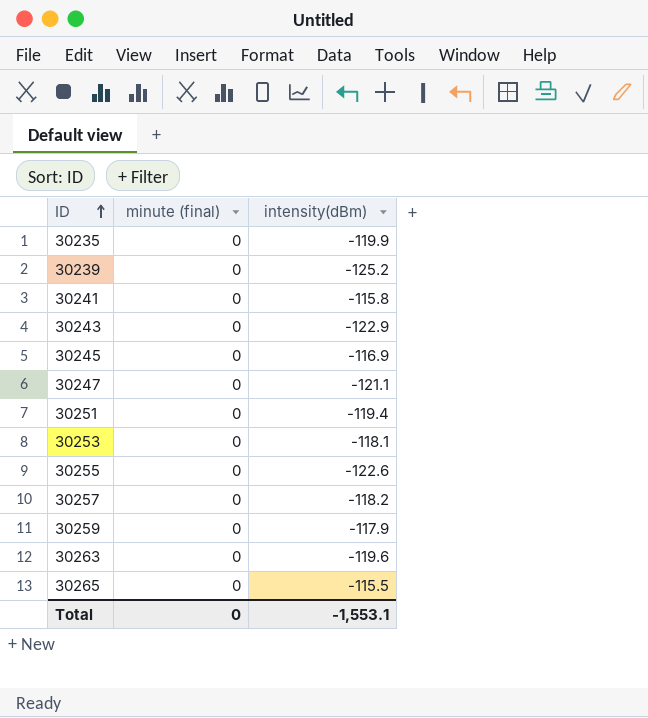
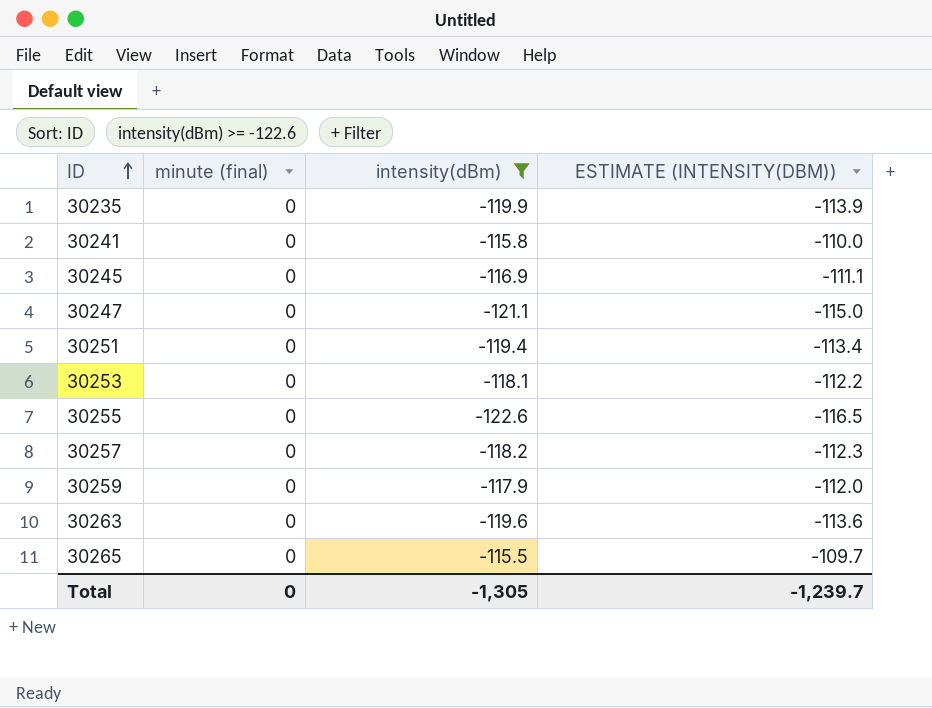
filter: none -> intensity(dBm) >= -122.6
column ESTIMATE (INTENSITY(DBM)) | formula: none -> [intensity(dBm)] * 0.95
Total | intensity(dBm): -1,553.1 -> -1,305

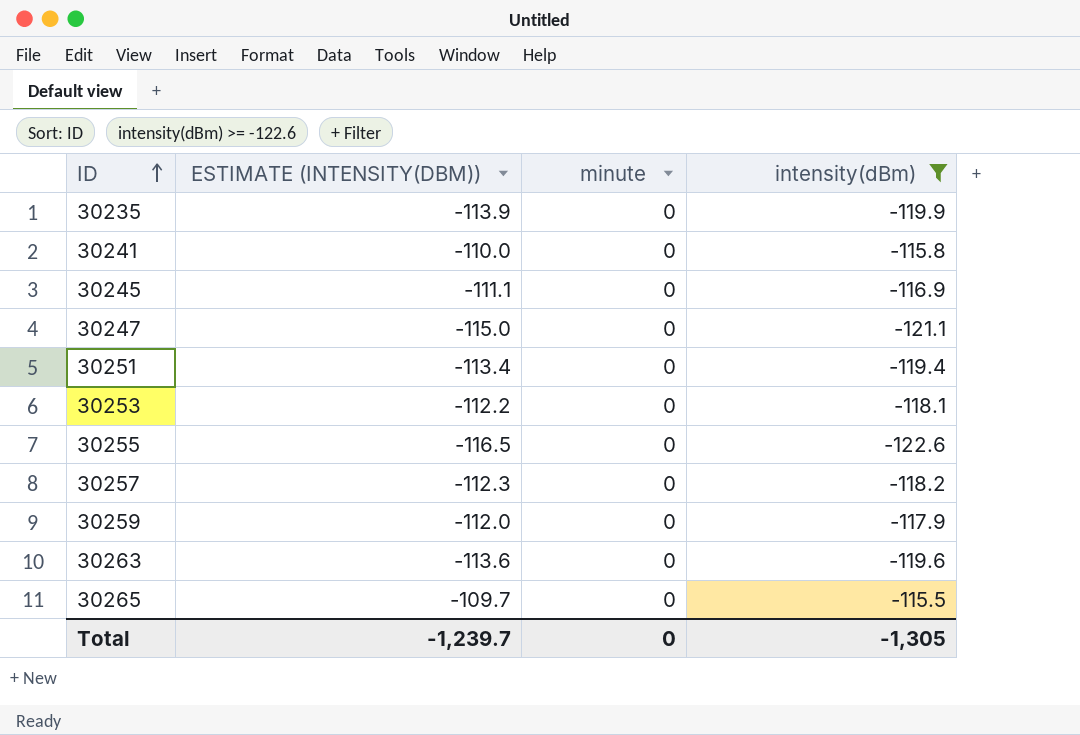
column ESTIMATE (INTENSITY(DBM)) | position: 4 -> 2
column name: minute (final) -> minute

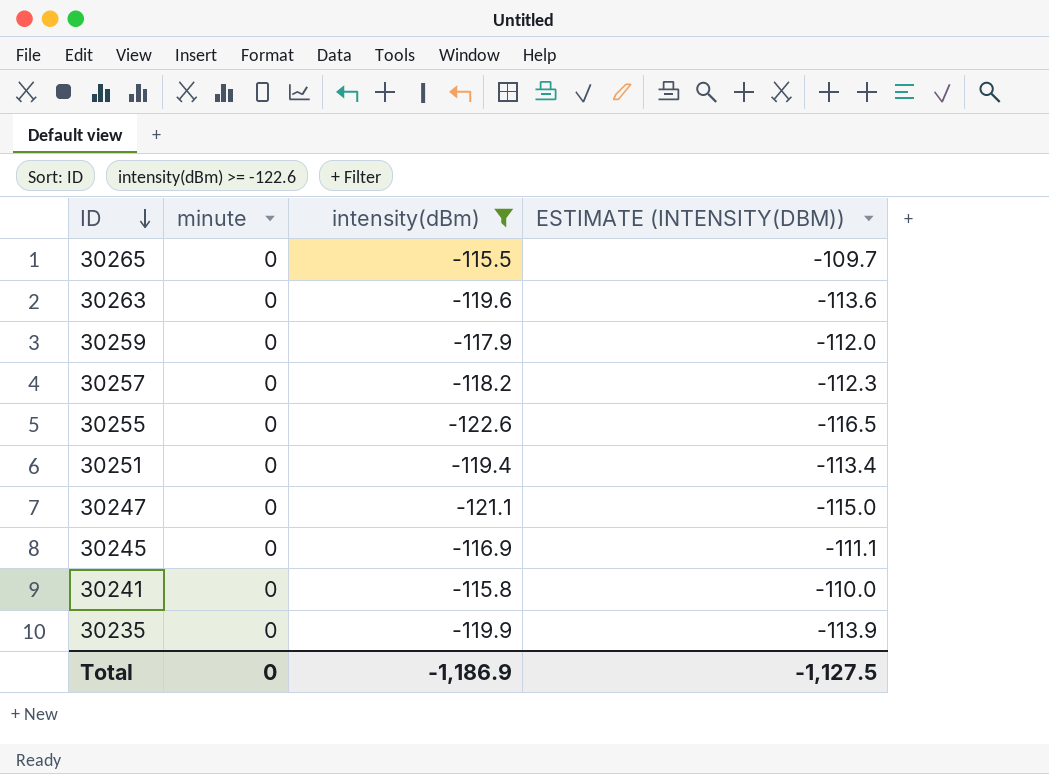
row order: ID ascending -> ID descending
column ESTIMATE (INTENSITY(DBM)) | position: 2 -> 4
row 30253: -112.2 | 0 | -118.1 -> none
Total | intensity(dBm): -1,305 -> -1,186.9
Total | ESTIMATE (INTENSITY(DBM)): -1,239.7 -> -1,127.5

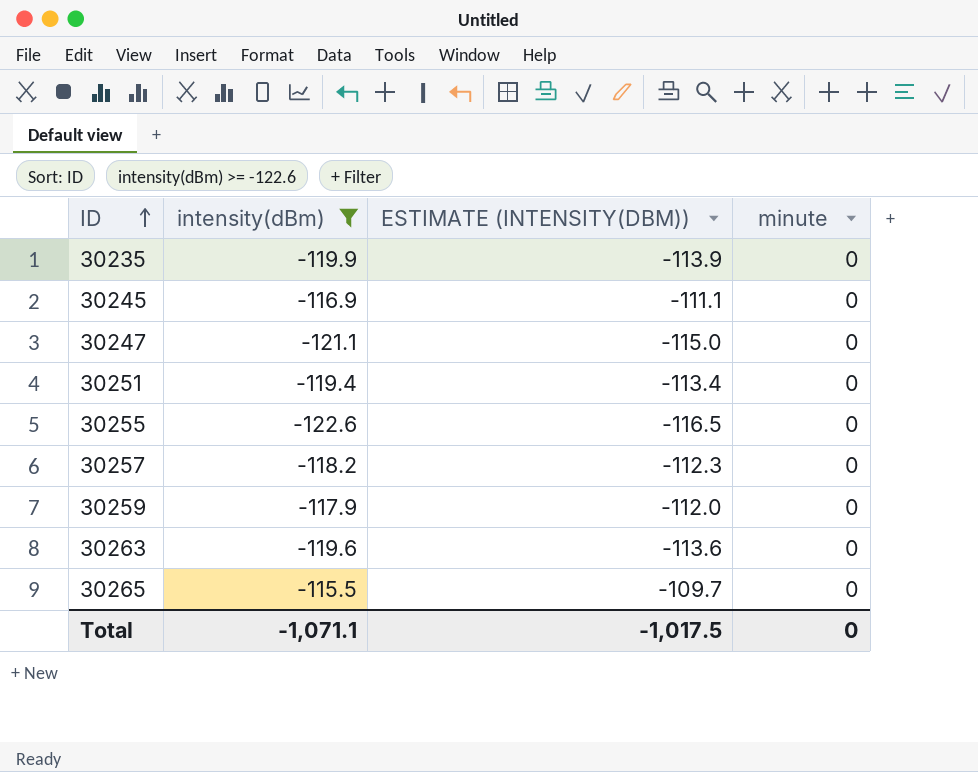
row order: ID descending -> ID ascending
column minute | position: 2 -> 4
row 30241: 0 | -115.8 | -110.0 -> none
Total | intensity(dBm): -1,186.9 -> -1,071.1
Total | ESTIMATE (INTENSITY(DBM)): -1,127.5 -> -1,017.5

